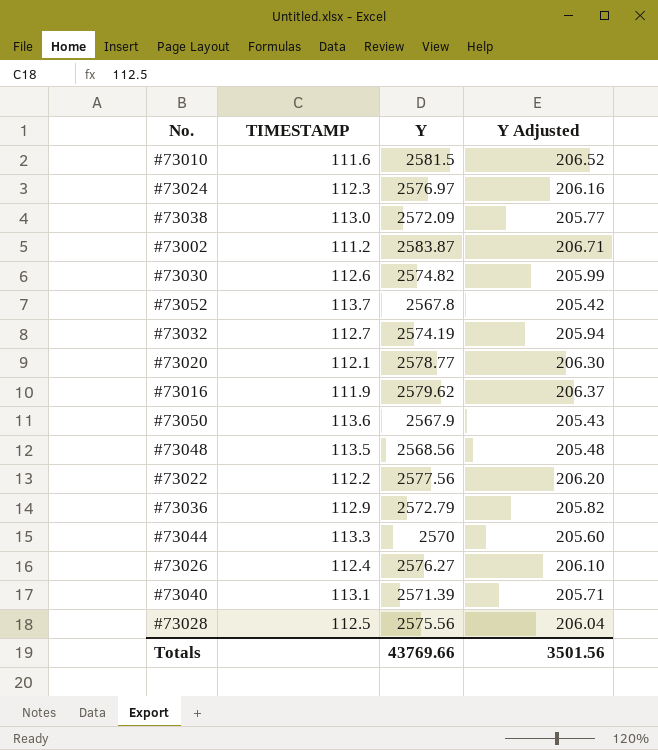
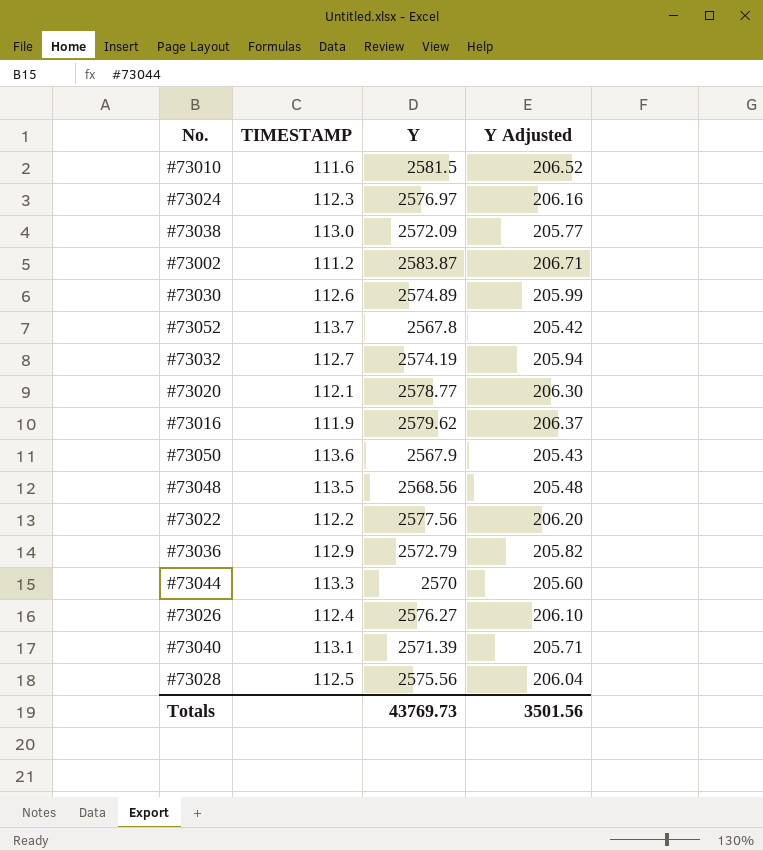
#73030 | Y: 2574.82 -> 2574.89
Totals | Y: 43769.66 -> 43769.73

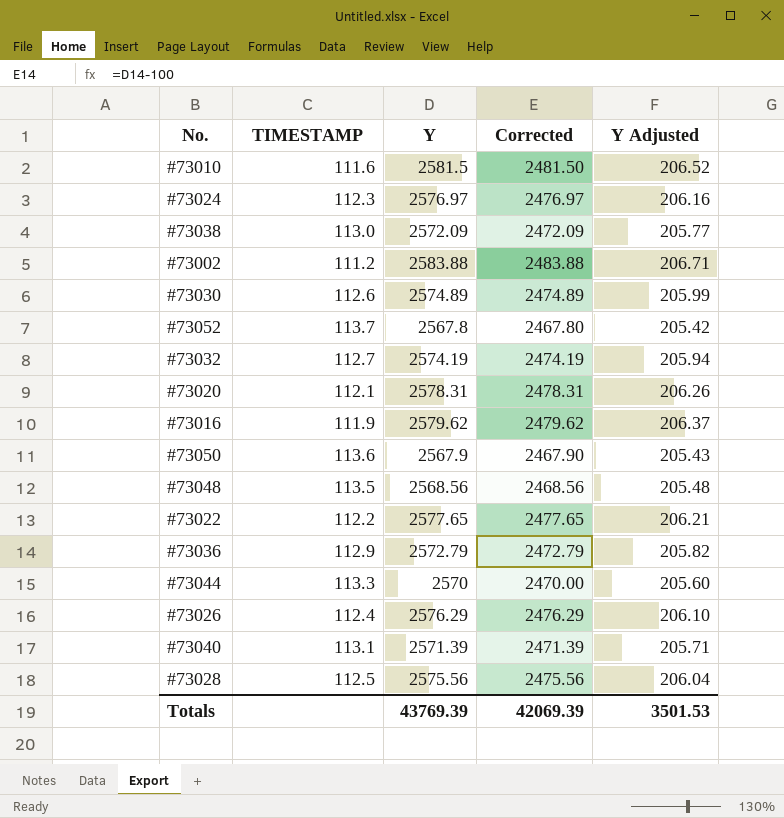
column Corrected | formula: none -> [Y] - 100
#73002 | Y: 2583.87 -> 2583.88
#73020 | Y: 2578.77 -> 2578.31
#73020 | Y Adjusted: 206.30 -> 206.26
#73022 | Y: 2577.56 -> 2577.65
#73022 | Y Adjusted: 206.20 -> 206.21
#73026 | Y: 2576.27 -> 2576.29
Totals | Y: 43769.73 -> 43769.39
Totals | Y Adjusted: 3501.56 -> 3501.53

